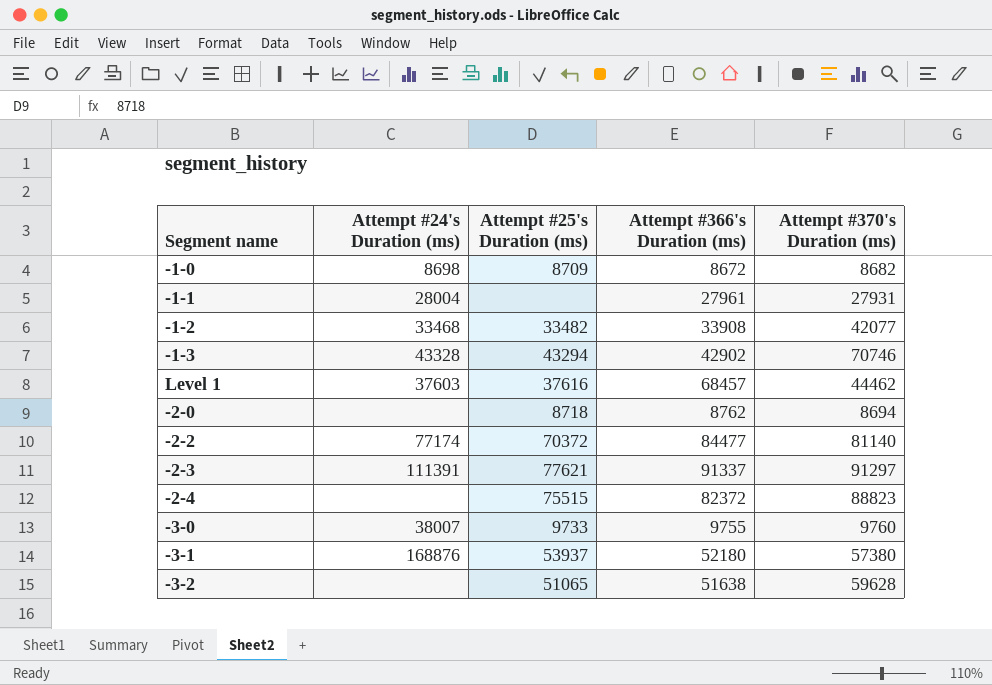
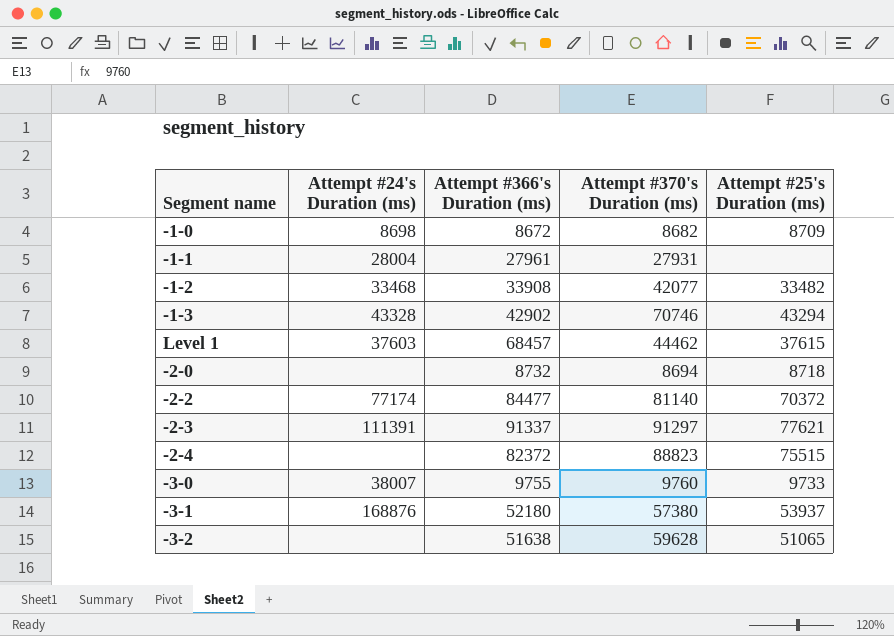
column Attempt #25's Duration (ms) | position: 3 -> 5
Level 1 | Attempt #25's Duration (ms): 37616 -> 37615
-2-0 | Attempt #366's Duration (ms): 8762 -> 8732

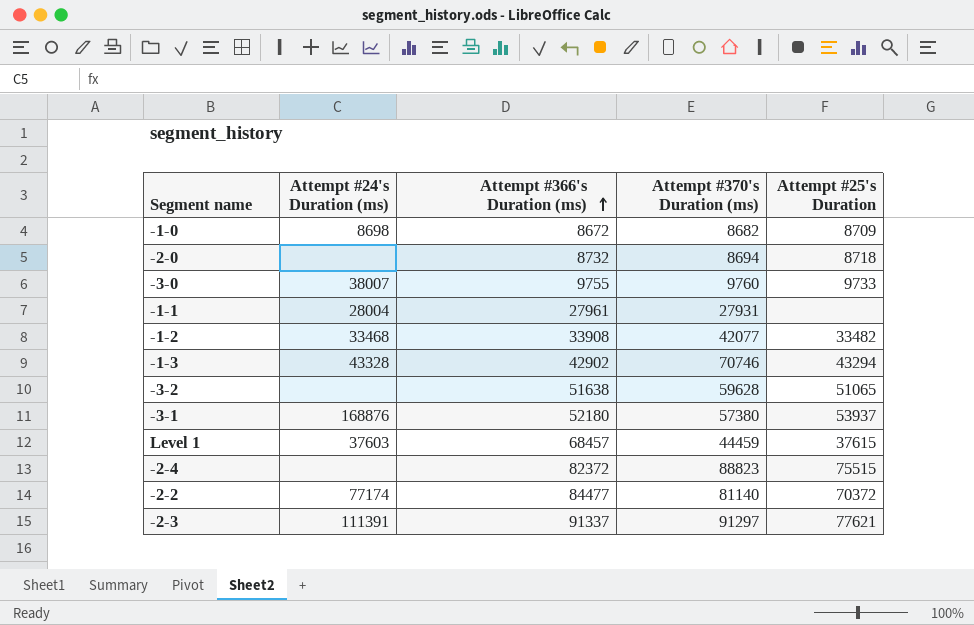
row order: none -> Attempt #366's Duration (ms) ascending
column name: Attempt #25's Duration (ms) -> Attempt #25's Duration
Level 1 | Attempt #370's Duration (ms): 44462 -> 44459

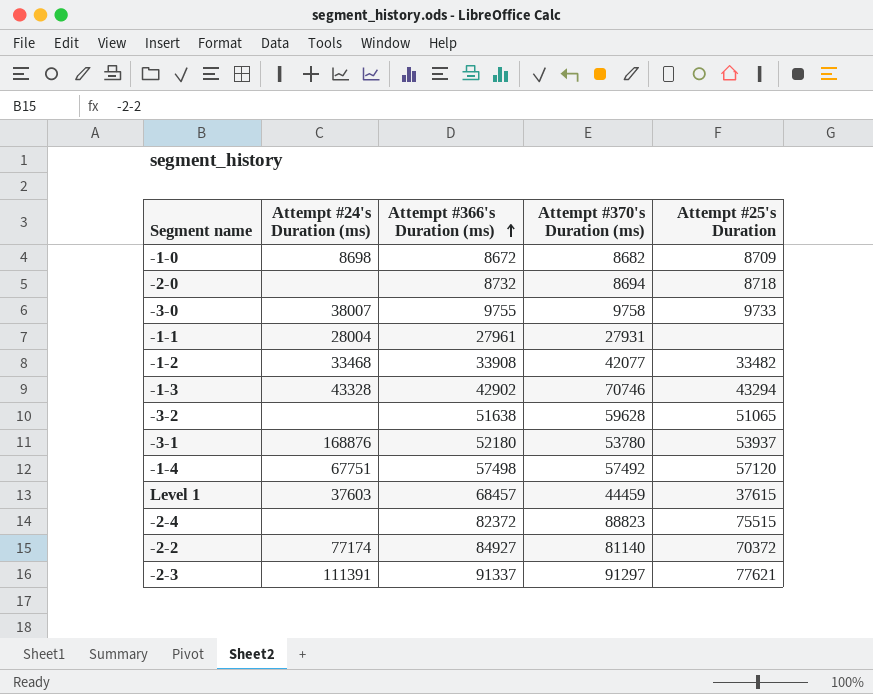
-3-0 | Attempt #370's Duration (ms): 9760 -> 9758
-3-1 | Attempt #370's Duration (ms): 57380 -> 53780
row -1-4: none -> 67751 | 57498 | 57492 | 57120
-2-2 | Attempt #366's Duration (ms): 84477 -> 84927

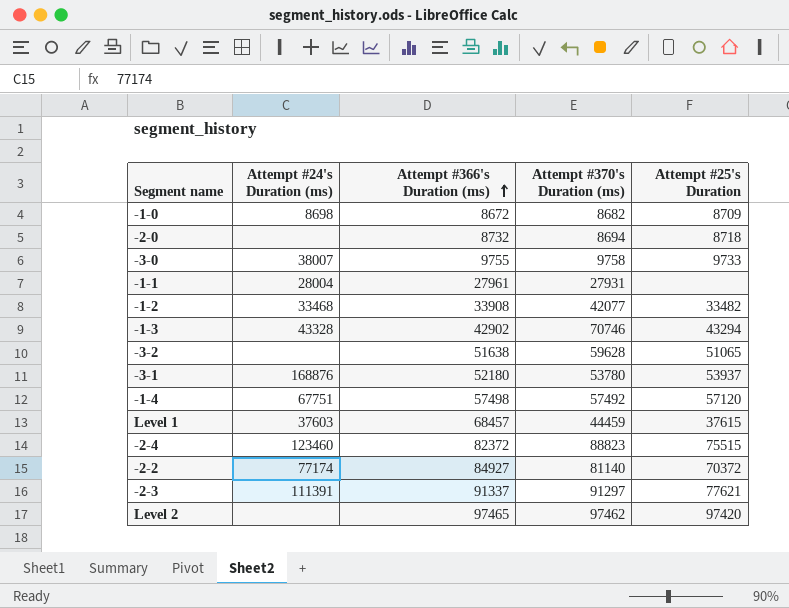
-2-4 | Attempt #24's Duration (ms): none -> 123460
row Level 2: none -> none | 97465 | 97462 | 97420

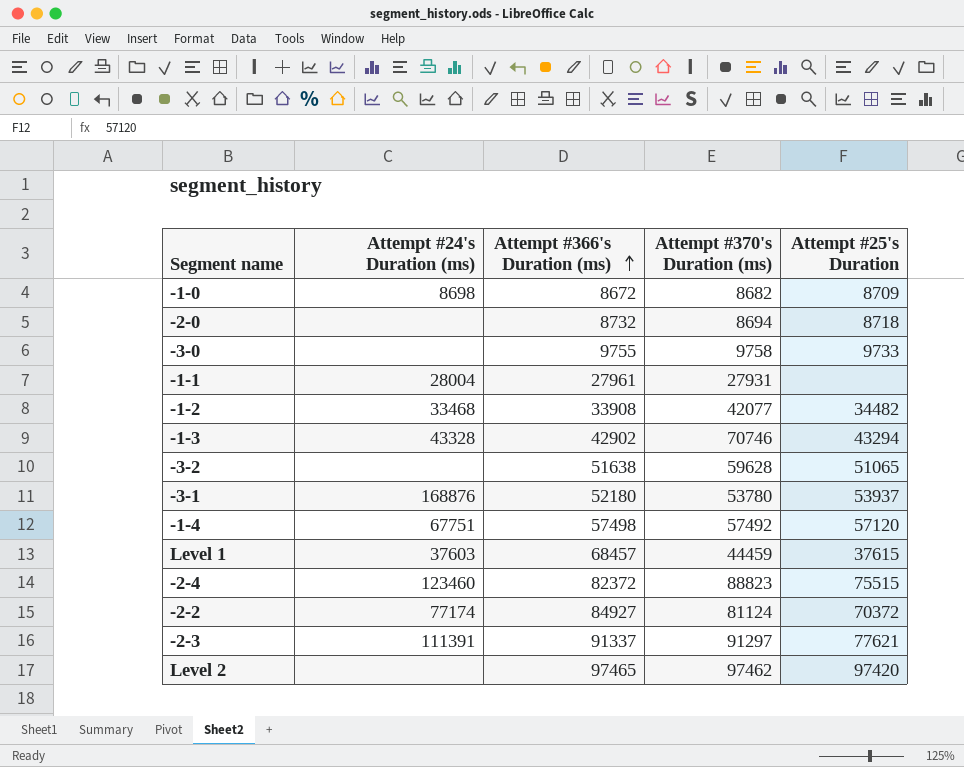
-3-0 | Attempt #24's Duration (ms): 38007 -> none
-1-2 | Attempt #25's Duration: 33482 -> 34482
-2-2 | Attempt #370's Duration (ms): 81140 -> 81124

